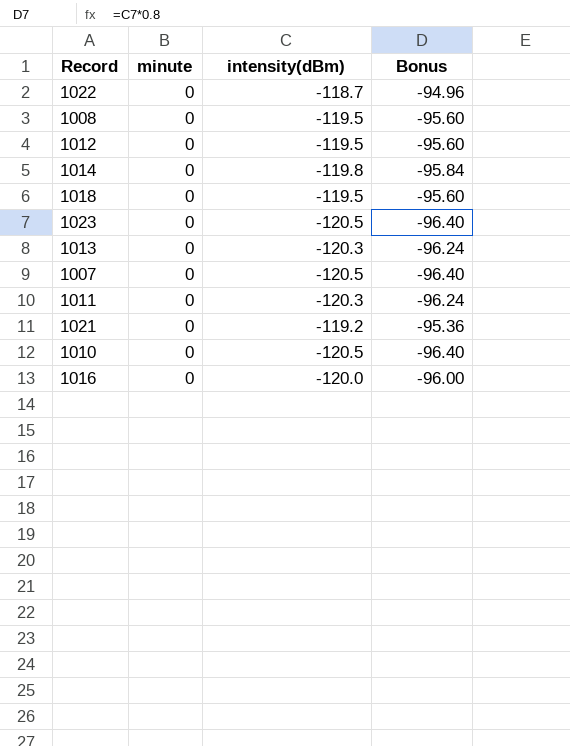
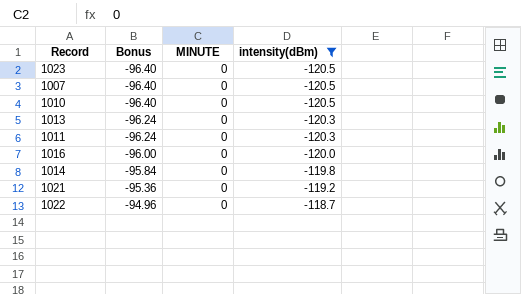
filter: none -> intensity(dBm) != -119.5
row order: none -> Bonus ascending
column Bonus | position: 4 -> 2
column name: minute -> MINUTE

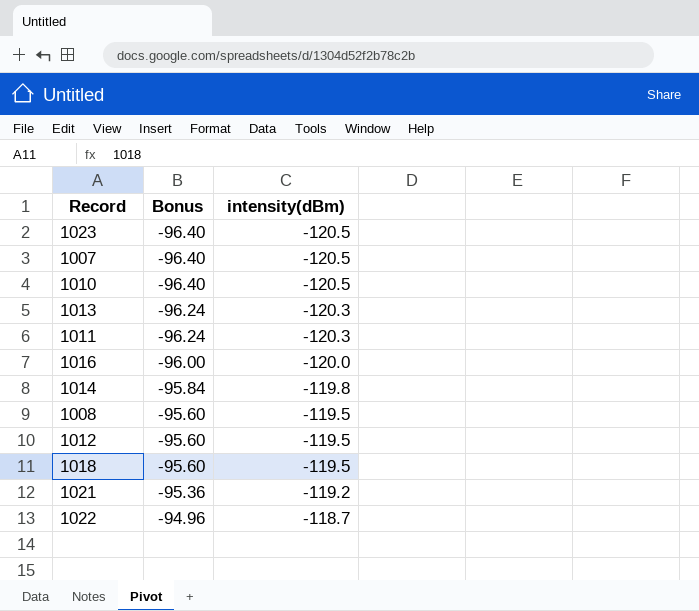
filter: intensity(dBm) != -119.5 -> none
column MINUTE | position: 3 -> none

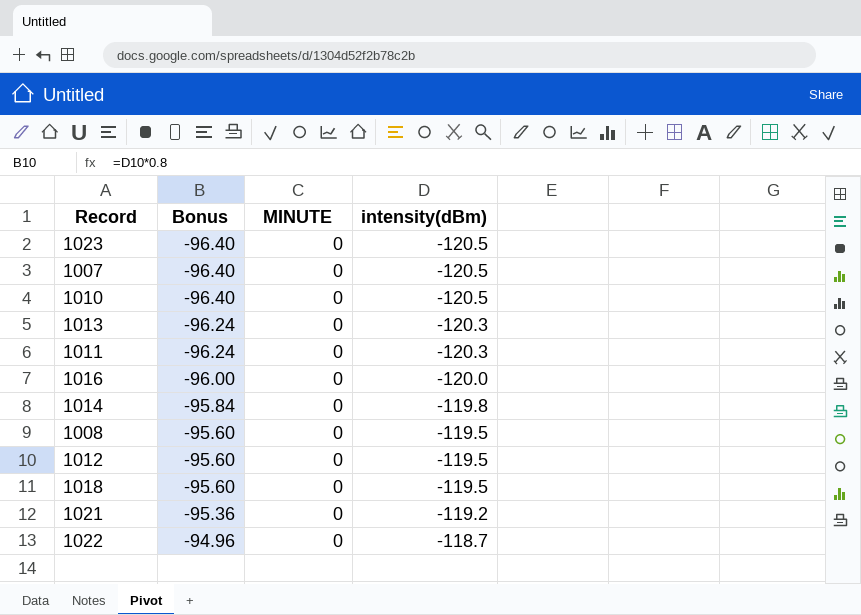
column MINUTE | position: none -> 3

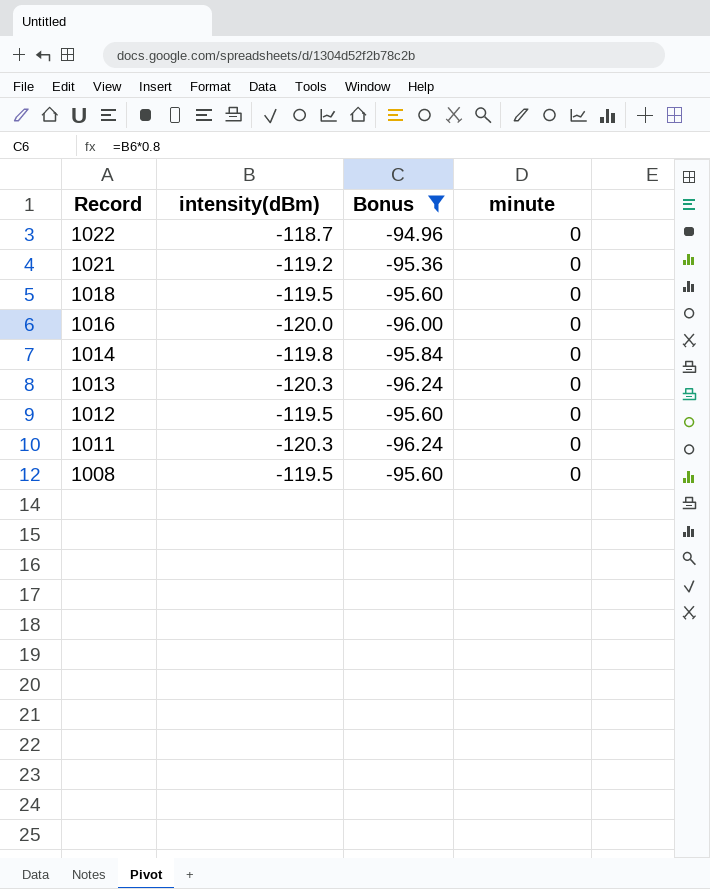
filter: none -> Bonus != -96.40
row order: Bonus ascending -> Record descending
column intensity(dBm) | position: 4 -> 2
column name: MINUTE -> minute

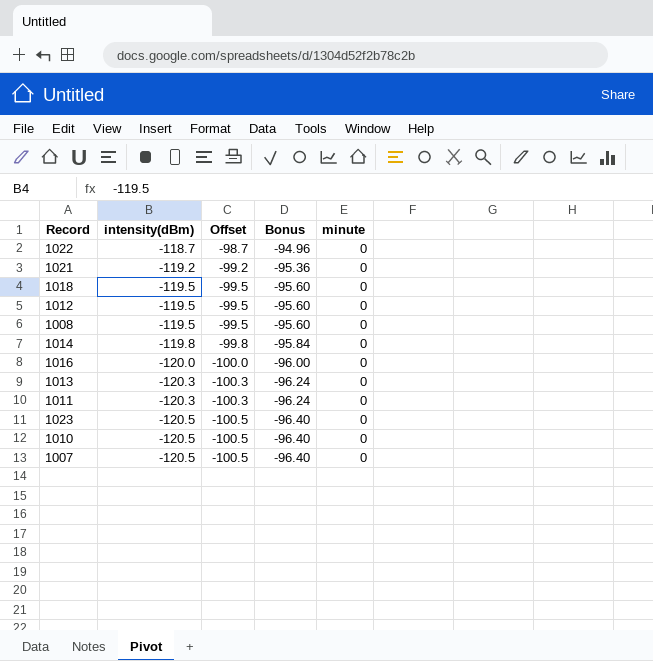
filter: Bonus != -96.40 -> none
row order: Record descending -> intensity(dBm) descending
column Offset | formula: none -> [intensity(dBm)] + 20

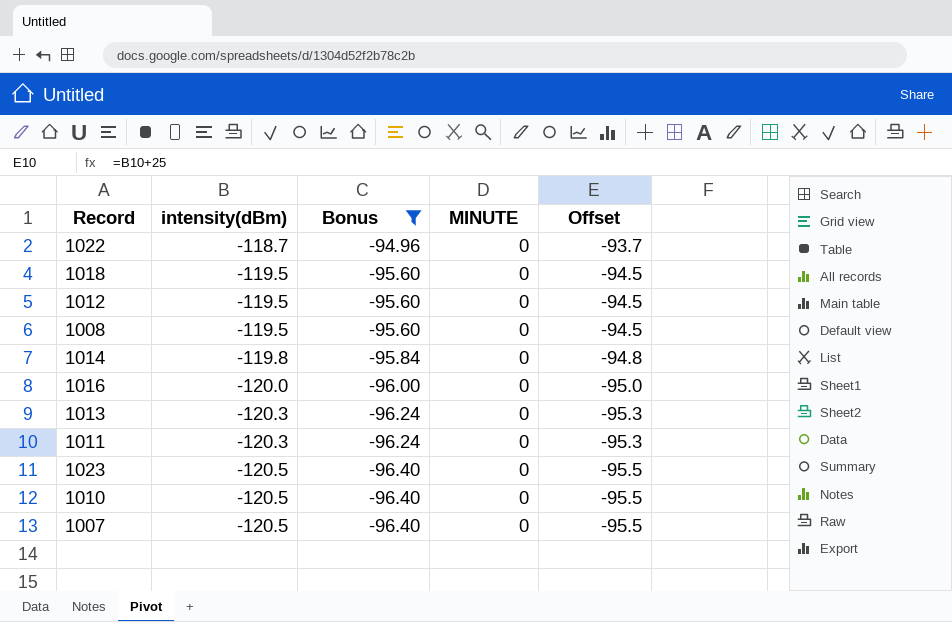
filter: none -> Bonus != -95.36
column name: minute -> MINUTE
column Offset | formula: [intensity(dBm)] + 20 -> [intensity(dBm)] + 25
column Offset | position: 3 -> 5

